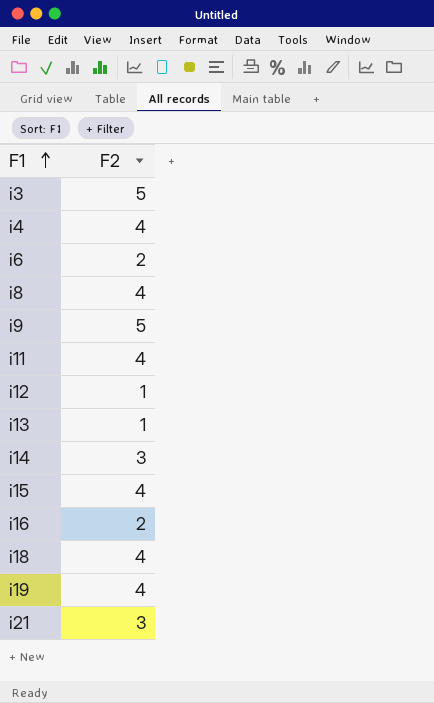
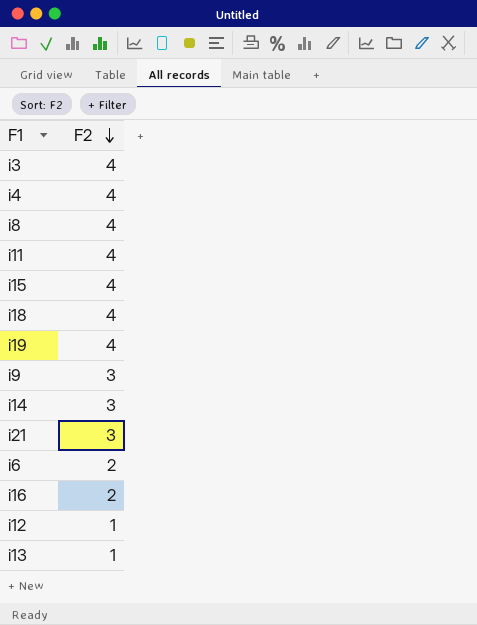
row order: F1 ascending -> F2 descending
i3 | F2: 5 -> 4
i9 | F2: 5 -> 3

